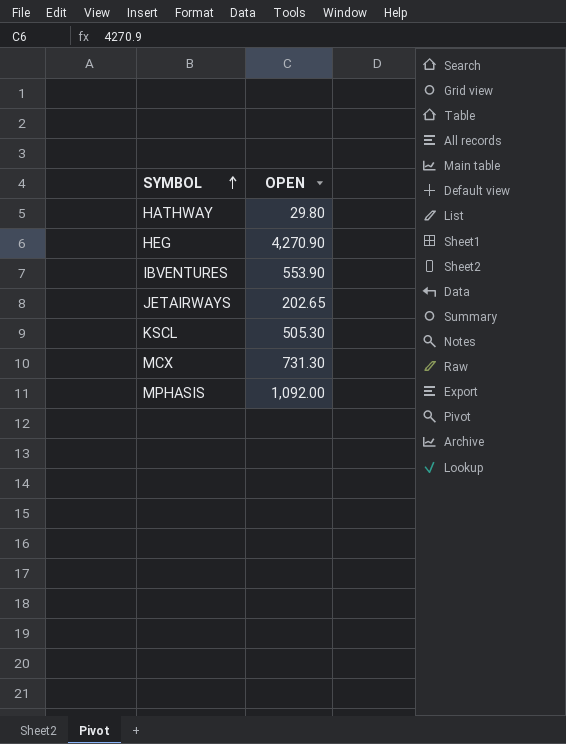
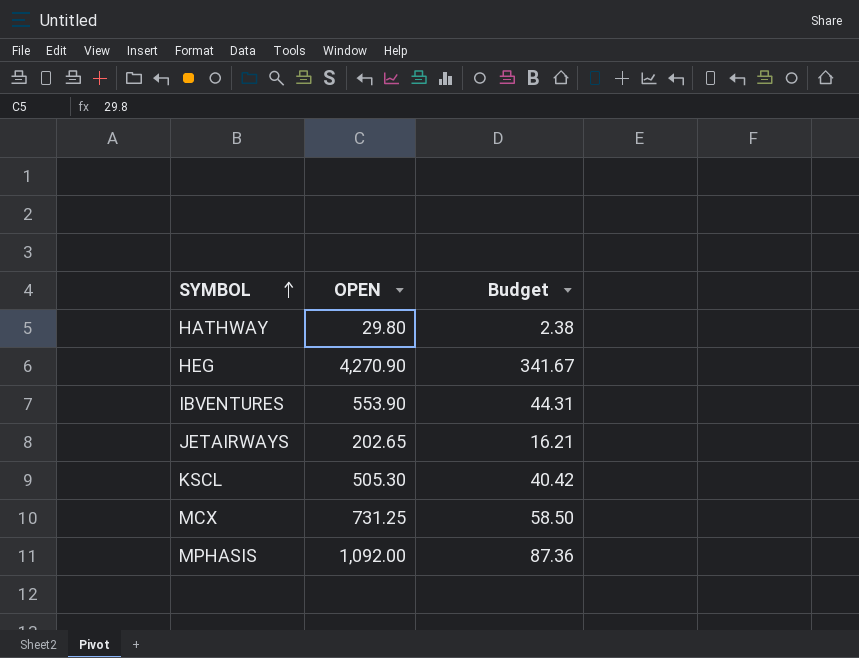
column Budget | formula: none -> [OPEN] * 0.08
MCX | OPEN: 731.30 -> 731.25

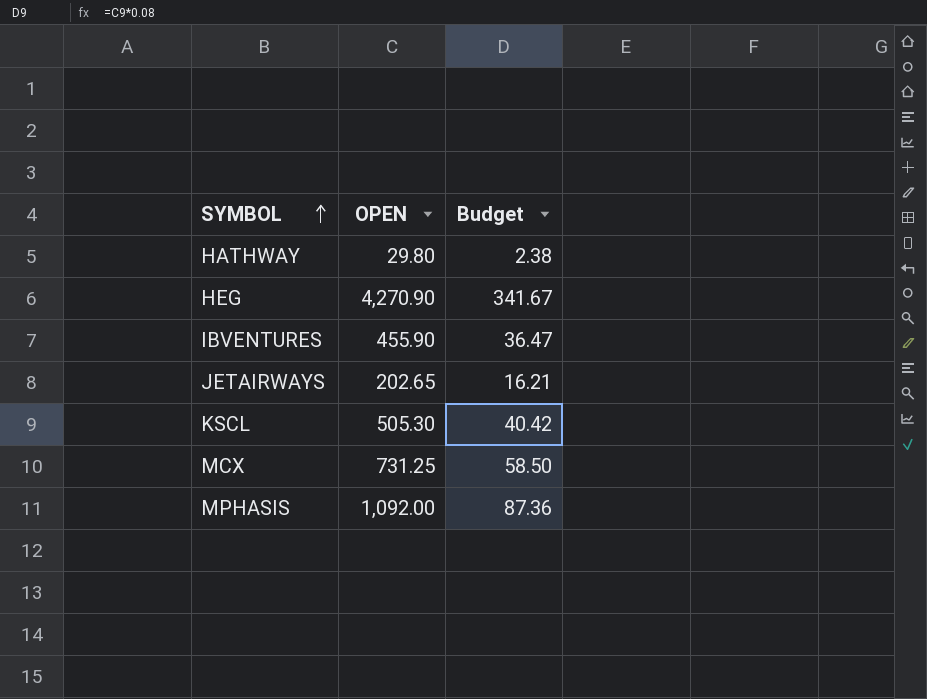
IBVENTURES | OPEN: 553.90 -> 455.90
IBVENTURES | Budget: 44.31 -> 36.47

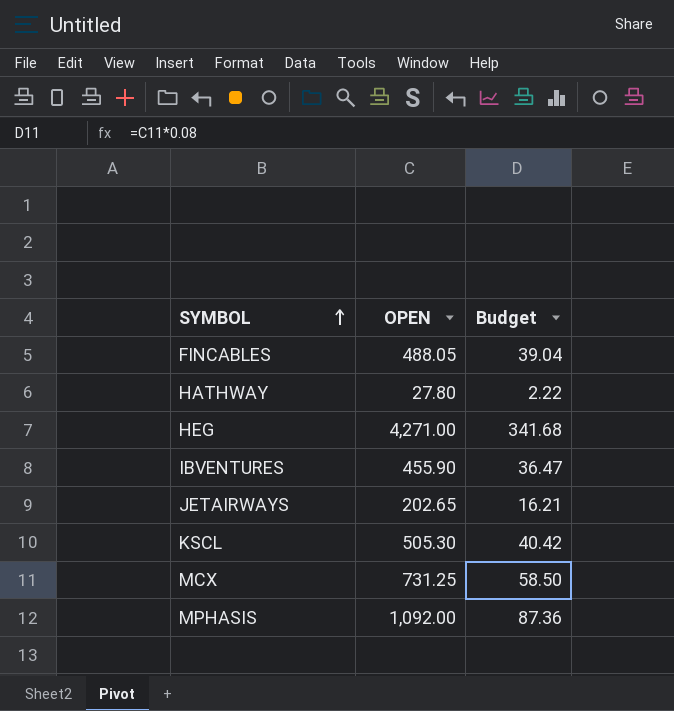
row FINCABLES: none -> 488.05 | 39.04
HATHWAY | OPEN: 29.80 -> 27.80
HATHWAY | Budget: 2.38 -> 2.22
HEG | OPEN: 4,270.90 -> 4,271.00
HEG | Budget: 341.67 -> 341.68

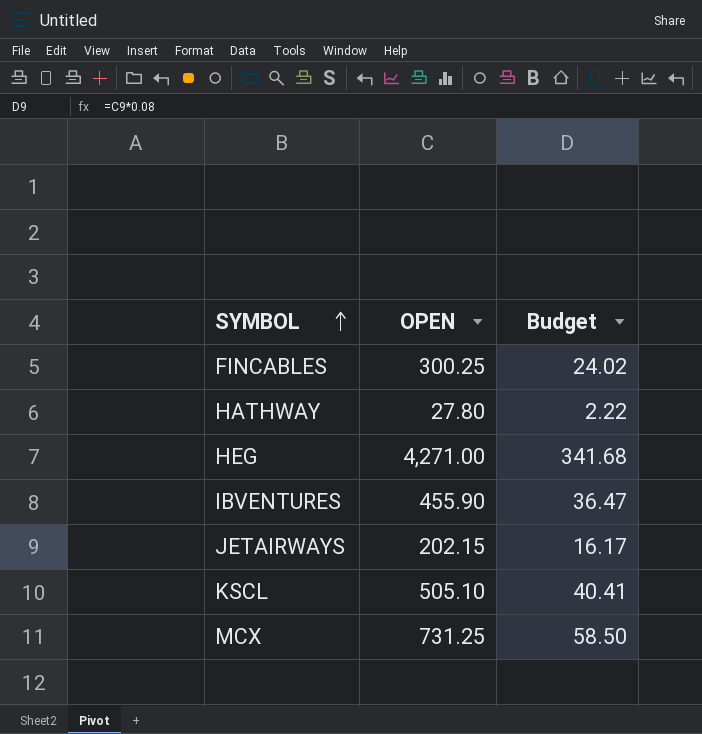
row MPHASIS: 1,092.00 | 87.36 -> none
FINCABLES | OPEN: 488.05 -> 300.25
FINCABLES | Budget: 39.04 -> 24.02
JETAIRWAYS | OPEN: 202.65 -> 202.15
JETAIRWAYS | Budget: 16.21 -> 16.17
KSCL | OPEN: 505.30 -> 505.10
KSCL | Budget: 40.42 -> 40.41

